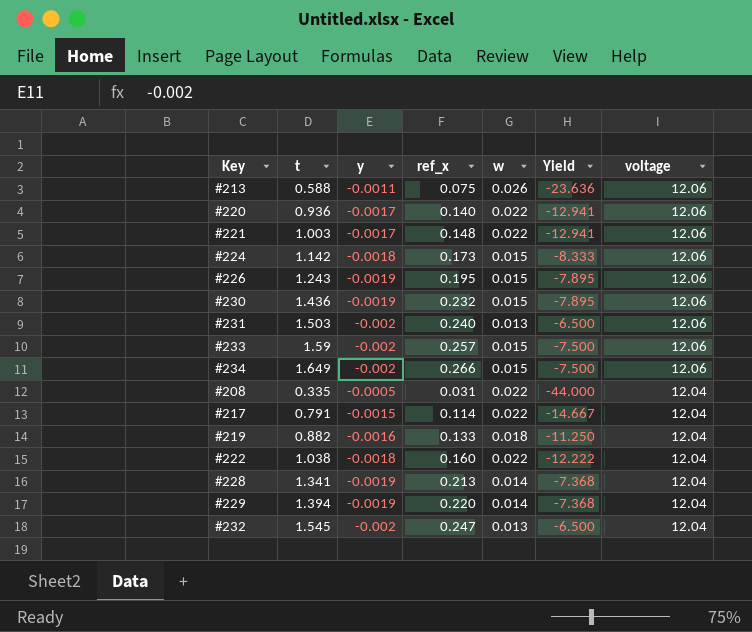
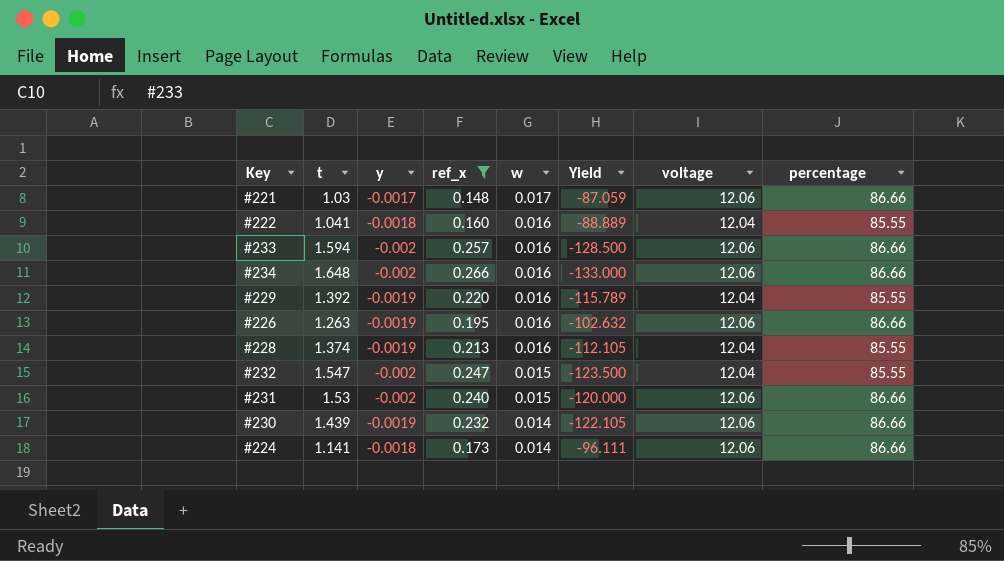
filter: none -> ref_x >= 0.148
row order: voltage descending -> w descending
column Yield | formula: [w] / [y] -> [ref_x] / [y]
column percentage | position: none -> 8
#221 | t: 1.003 -> 1.03
#221 | w: 0.022 -> 0.017
#222 | t: 1.038 -> 1.041
#222 | w: 0.022 -> 0.016
#233 | t: 1.59 -> 1.594
#233 | w: 0.015 -> 0.016
#234 | t: 1.649 -> 1.648
#234 | w: 0.015 -> 0.016
#229 | t: 1.394 -> 1.392
#229 | w: 0.014 -> 0.016
#226 | t: 1.243 -> 1.263
#226 | w: 0.015 -> 0.016
#228 | t: 1.341 -> 1.374
#228 | w: 0.014 -> 0.016
#232 | t: 1.545 -> 1.547
#232 | w: 0.013 -> 0.015
#231 | t: 1.503 -> 1.53
#231 | w: 0.013 -> 0.015
#230 | t: 1.436 -> 1.439
#230 | w: 0.015 -> 0.014
#224 | t: 1.142 -> 1.141
#224 | w: 0.015 -> 0.014

